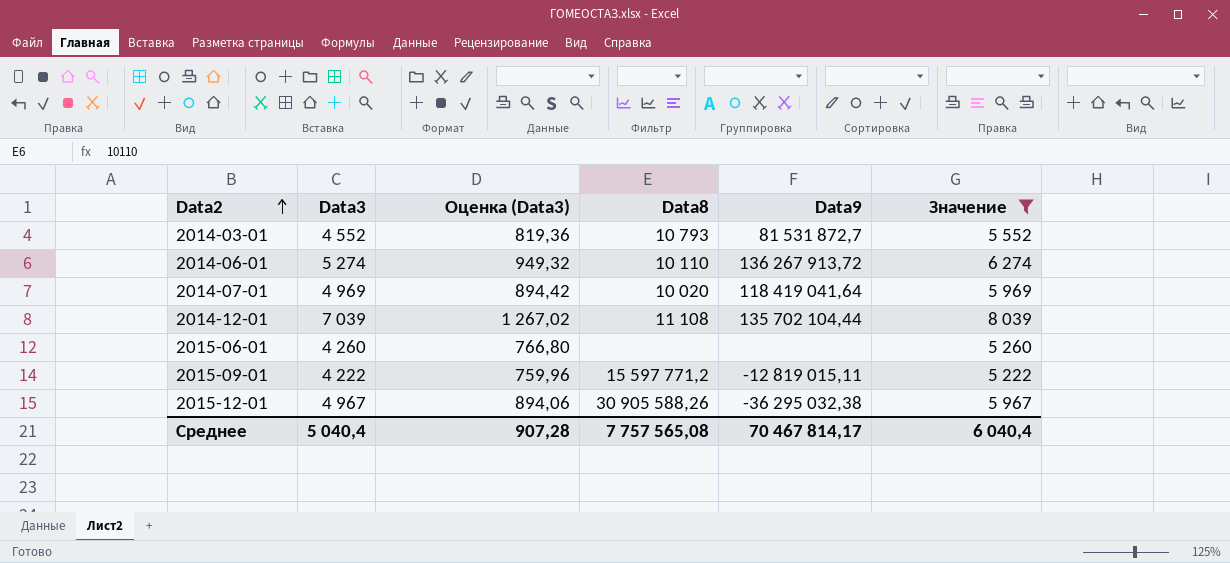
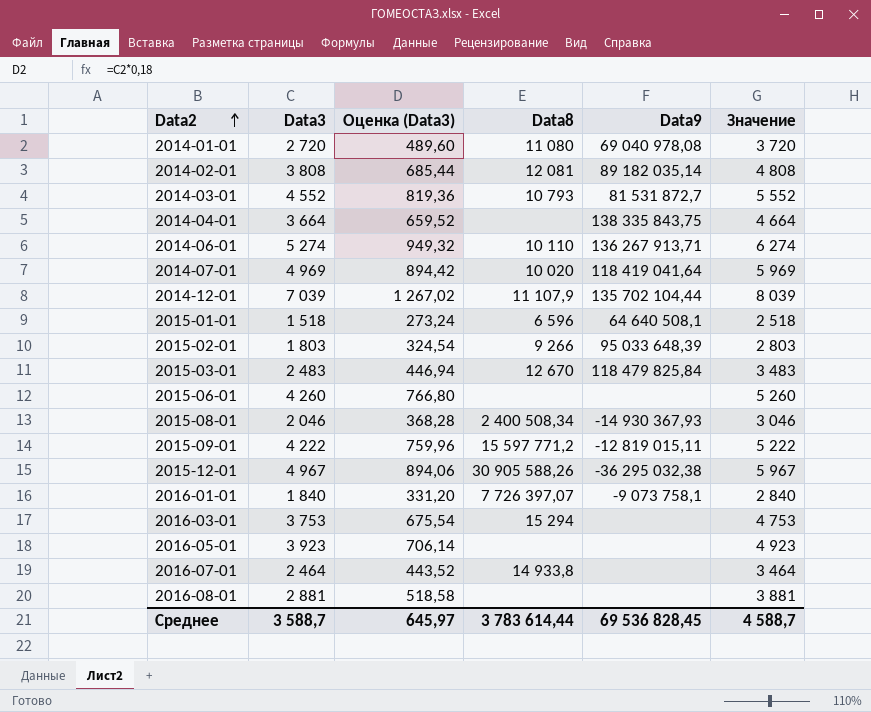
filter: Значение >= 5 222 -> none
2014-06-01 | Data9: 136 267 913,72 -> 136 267 913,71
2014-12-01 | Data8: 11 108 -> 11 107,9
Среднее | Data3: 5 040,4 -> 3 588,7
Среднее | Оценка (Data3): 907,28 -> 645,97
Среднее | Data8: 7 757 565,08 -> 3 783 614,44
Среднее | Data9: 70 467 814,17 -> 69 536 828,45
Среднее | Значение: 6 040,4 -> 4 588,7

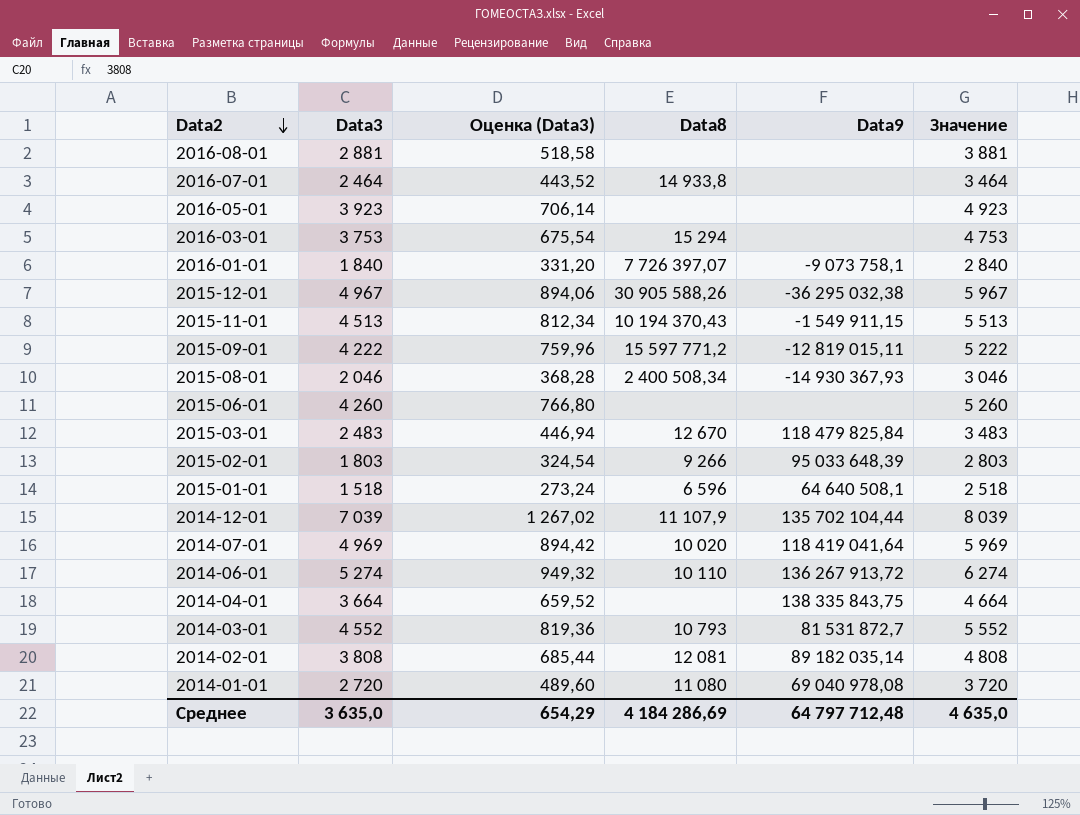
row order: Data2 ascending -> Data2 descending
row 2015-11-01: none -> 4 513 | 812,34 | 10 194 370,43 | -1 549 911,15 | 5 513
2014-06-01 | Data9: 136 267 913,71 -> 136 267 913,72
Среднее | Data3: 3 588,7 -> 3 635,0
Среднее | Оценка (Data3): 645,97 -> 654,29
Среднее | Data8: 3 783 614,44 -> 4 184 286,69
Среднее | Data9: 69 536 828,45 -> 64 797 712,48
Среднее | Значение: 4 588,7 -> 4 635,0

